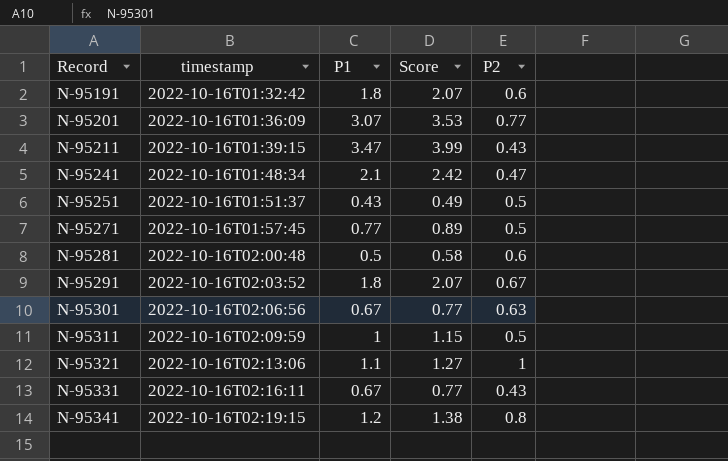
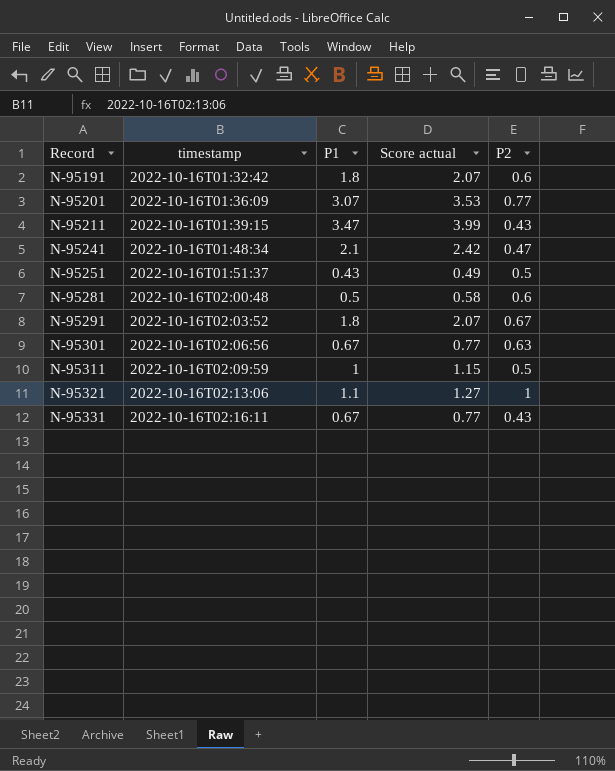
column name: Score -> Score actual
row N-95271: 2022-10-16T01:57:45 | 0.77 | 0.89 | 0.5 -> none
row N-95341: 2022-10-16T02:19:15 | 1.2 | 1.38 | 0.8 -> none

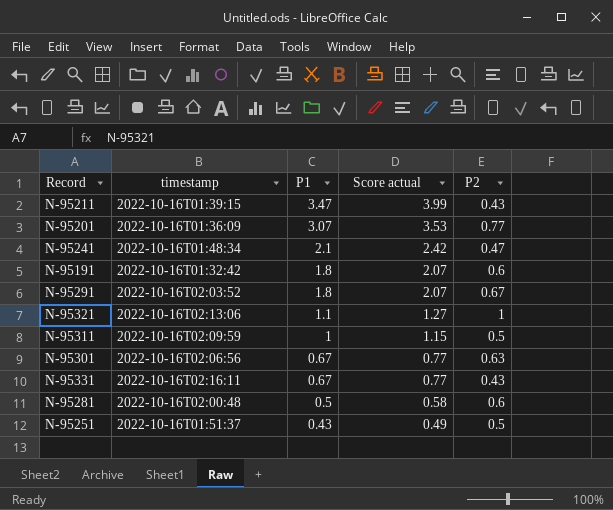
row order: Record ascending -> P1 descending

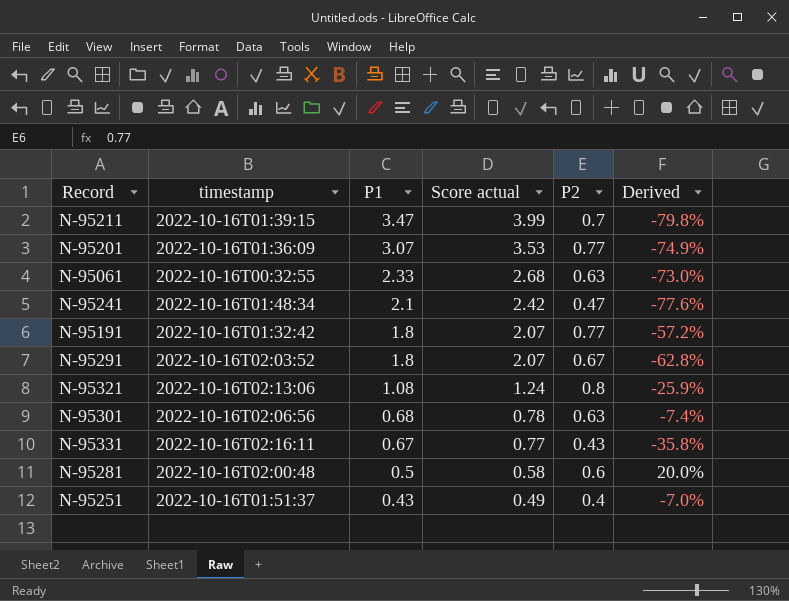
column Derived | formula: none -> ([P2] - [P1]) / [P1]
row N-95311: 2022-10-16T02:09:59 | 1 | 1.15 | 0.5 -> none
N-95211 | P2: 0.43 -> 0.7
row N-95061: none -> 2022-10-16T00:32:55 | 2.33 | 2.68 | 0.63 | -73.0%
N-95191 | P2: 0.6 -> 0.77
N-95321 | P1: 1.1 -> 1.08
N-95321 | Score actual: 1.27 -> 1.24
N-95321 | P2: 1 -> 0.8
N-95301 | P1: 0.67 -> 0.68
N-95301 | Score actual: 0.77 -> 0.78
N-95251 | P2: 0.5 -> 0.4

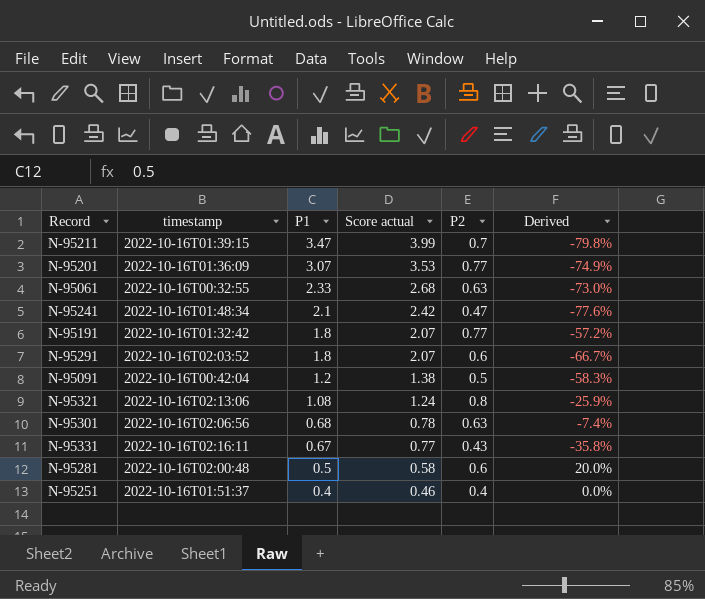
N-95291 | P2: 0.67 -> 0.6
N-95291 | Derived: -62.8% -> -66.7%
row N-95091: none -> 2022-10-16T00:42:04 | 1.2 | 1.38 | 0.5 | -58.3%
N-95251 | P1: 0.43 -> 0.4
N-95251 | Score actual: 0.49 -> 0.46
N-95251 | Derived: -7.0% -> 0.0%

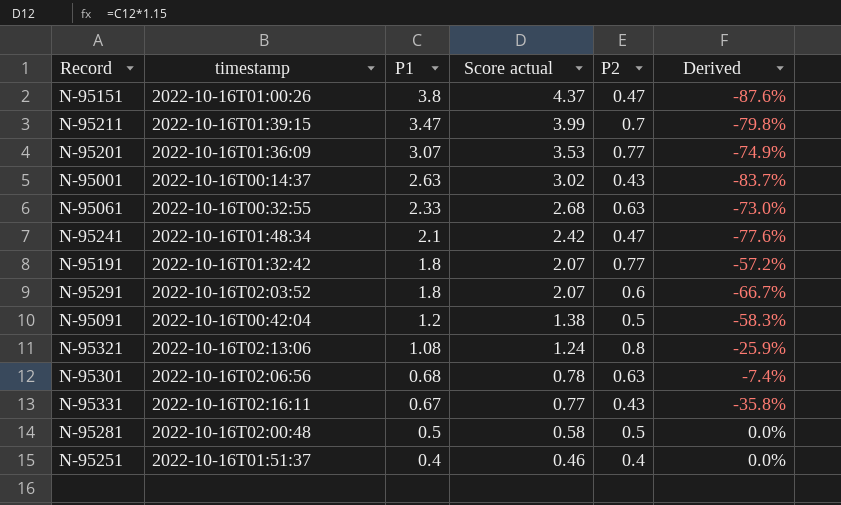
row N-95151: none -> 2022-10-16T01:00:26 | 3.8 | 4.37 | 0.47 | -87.6%
row N-95001: none -> 2022-10-16T00:14:37 | 2.63 | 3.02 | 0.43 | -83.7%
N-95281 | P2: 0.6 -> 0.5
N-95281 | Derived: 20.0% -> 0.0%

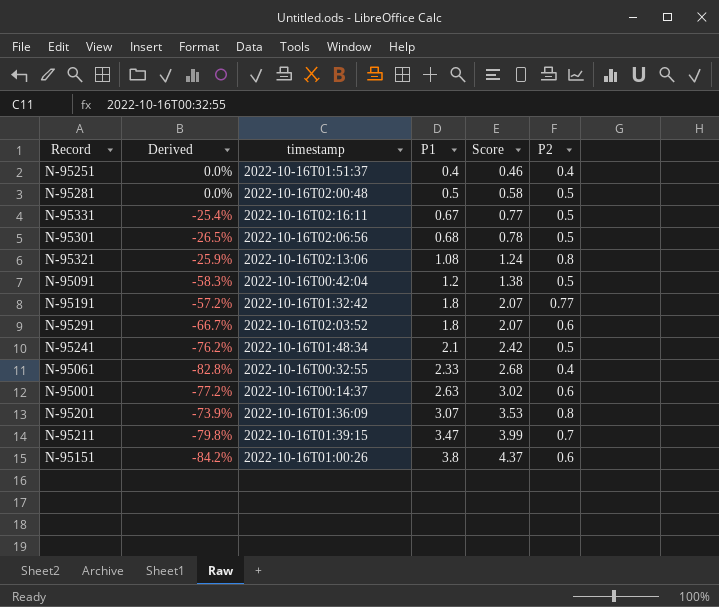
row order: P1 descending -> P1 ascending
column Derived | position: 6 -> 2
column name: Score actual -> Score
N-95331 | Derived: -35.8% -> -25.4%
N-95331 | P2: 0.43 -> 0.5
N-95301 | Derived: -7.4% -> -26.5%
N-95301 | P2: 0.63 -> 0.5
N-95241 | Derived: -77.6% -> -76.2%
N-95241 | P2: 0.47 -> 0.5
N-95061 | Derived: -73.0% -> -82.8%
N-95061 | P2: 0.63 -> 0.4
N-95001 | Derived: -83.7% -> -77.2%
N-95001 | P2: 0.43 -> 0.6
N-95201 | Derived: -74.9% -> -73.9%
N-95201 | P2: 0.77 -> 0.8
N-95151 | Derived: -87.6% -> -84.2%
N-95151 | P2: 0.47 -> 0.6

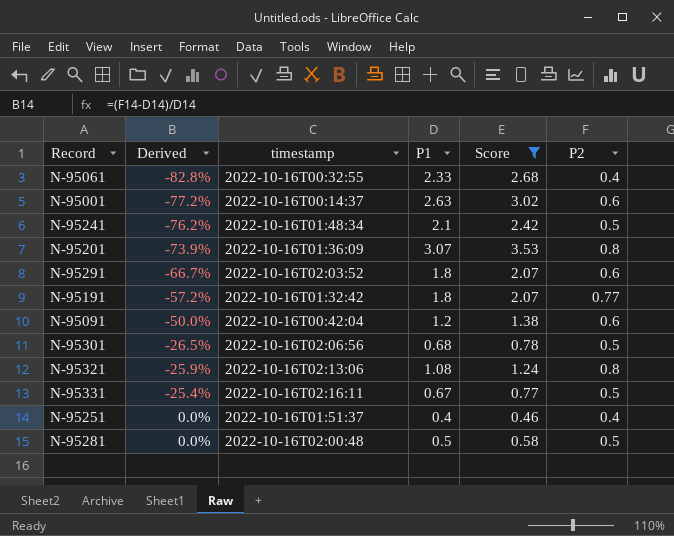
filter: none -> Score <= 3.53
row order: P1 ascending -> Derived ascending
N-95091 | Derived: -58.3% -> -50.0%
N-95091 | P2: 0.5 -> 0.6

